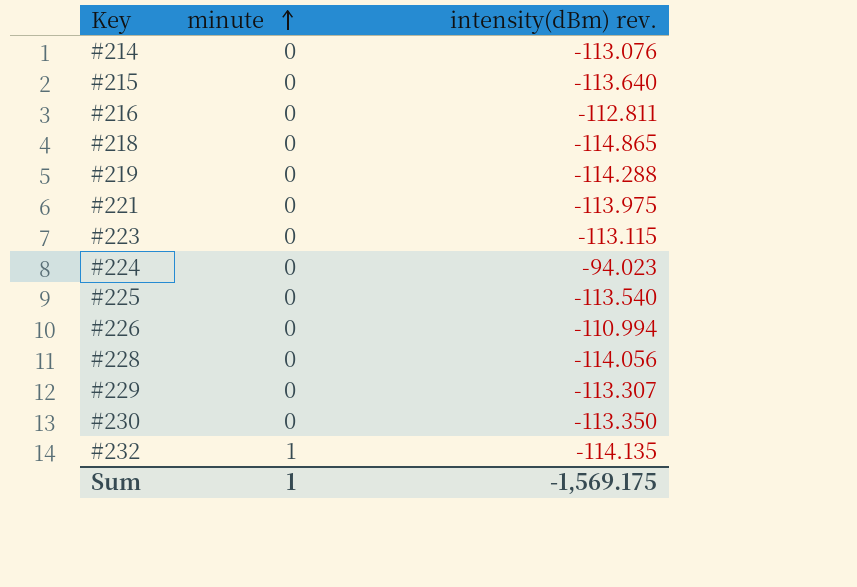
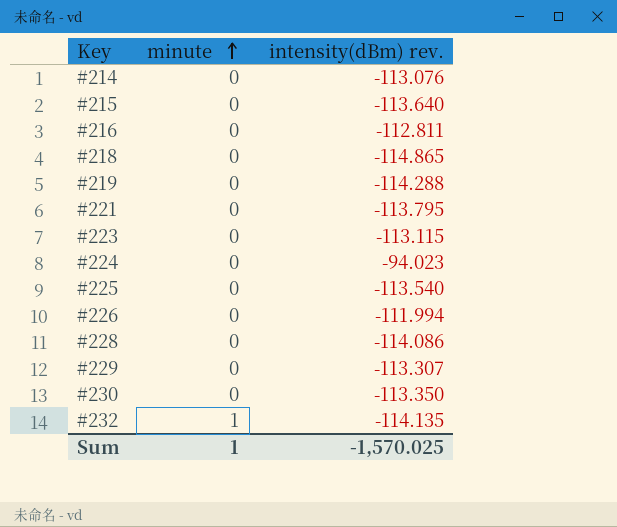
#221 | intensity(dBm) rev.: -113.975 -> -113.795
#226 | intensity(dBm) rev.: -110.994 -> -111.994
#228 | intensity(dBm) rev.: -114.056 -> -114.086
Sum | intensity(dBm) rev.: -1,569.175 -> -1,570.025

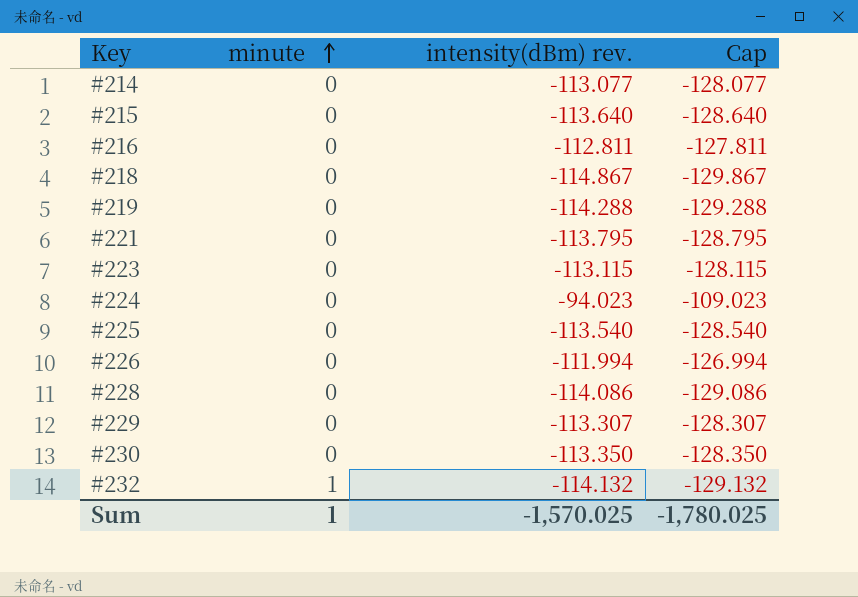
column Cap | formula: none -> [intensity(dBm) rev.] - 15
#214 | intensity(dBm) rev.: -113.076 -> -113.077
#218 | intensity(dBm) rev.: -114.865 -> -114.867
#232 | intensity(dBm) rev.: -114.135 -> -114.132

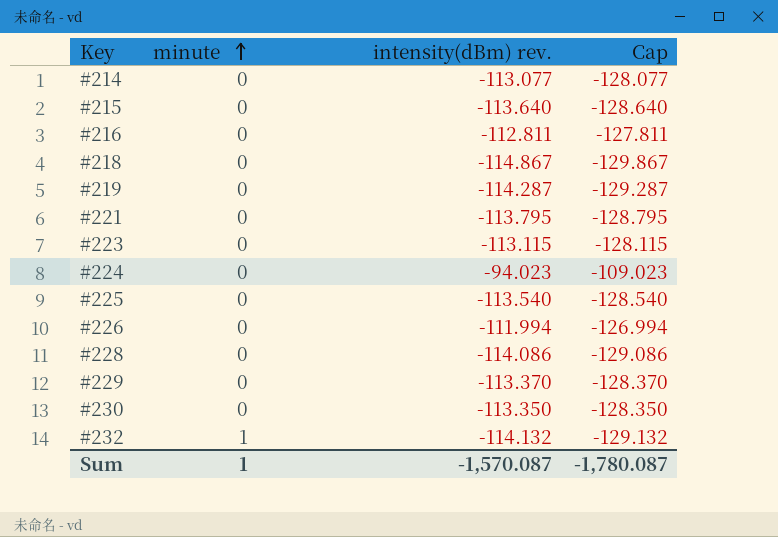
#219 | intensity(dBm) rev.: -114.288 -> -114.287
#219 | Cap: -129.288 -> -129.287
#229 | intensity(dBm) rev.: -113.307 -> -113.370
#229 | Cap: -128.307 -> -128.370
Sum | intensity(dBm) rev.: -1,570.025 -> -1,570.087
Sum | Cap: -1,780.025 -> -1,780.087

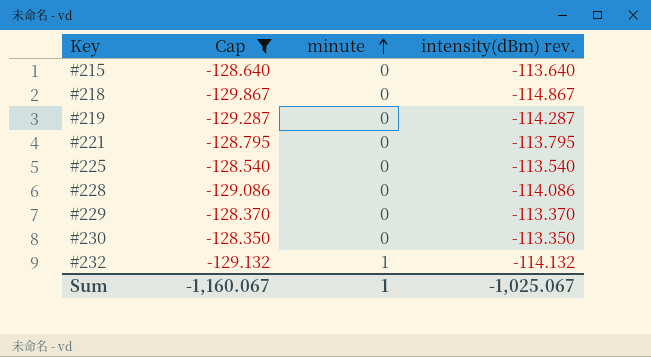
filter: none -> Cap <= -128.350
column Cap | position: 4 -> 2
Sum | Cap: -1,780.087 -> -1,160.067
Sum | intensity(dBm) rev.: -1,570.087 -> -1,025.067

